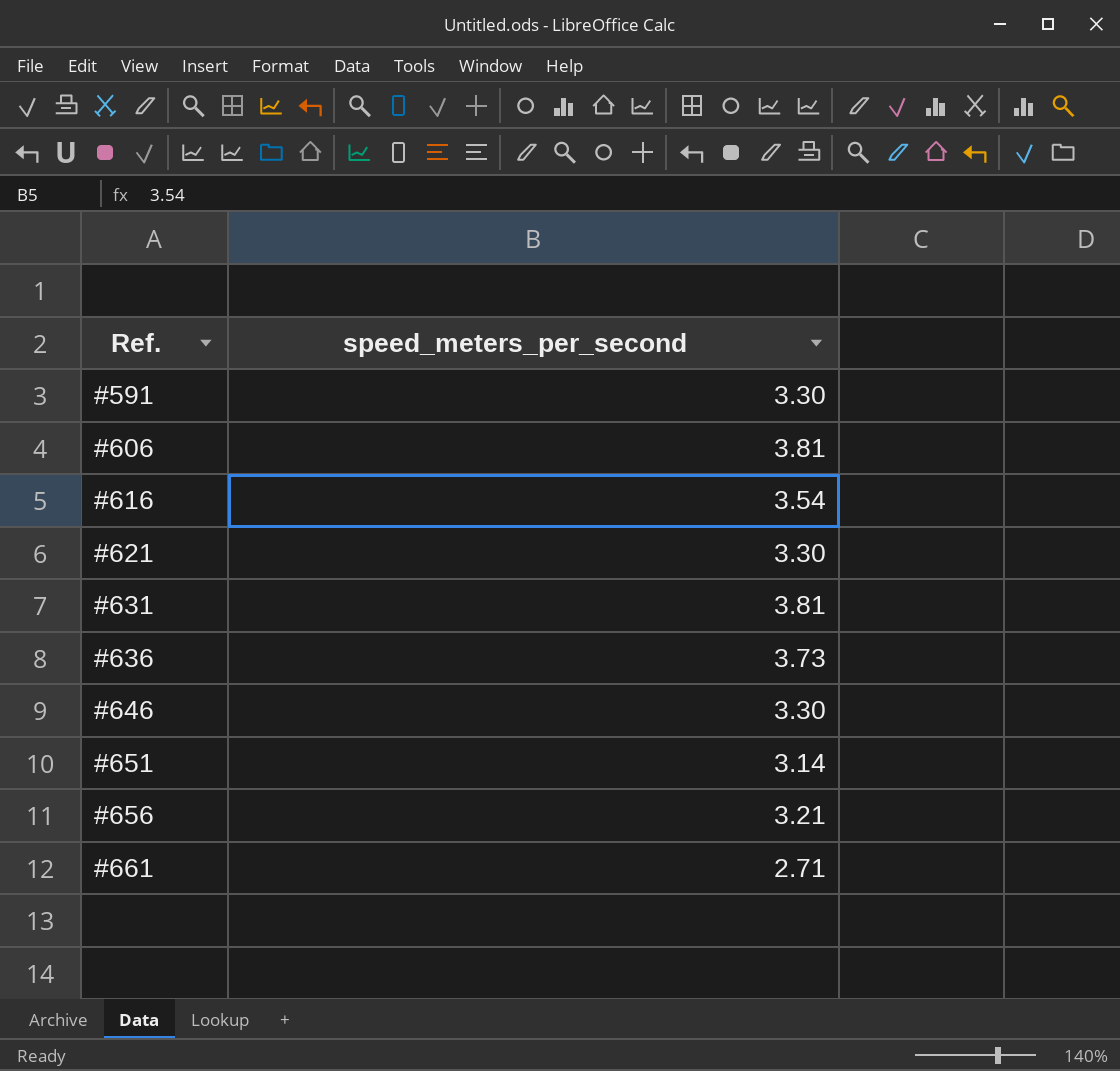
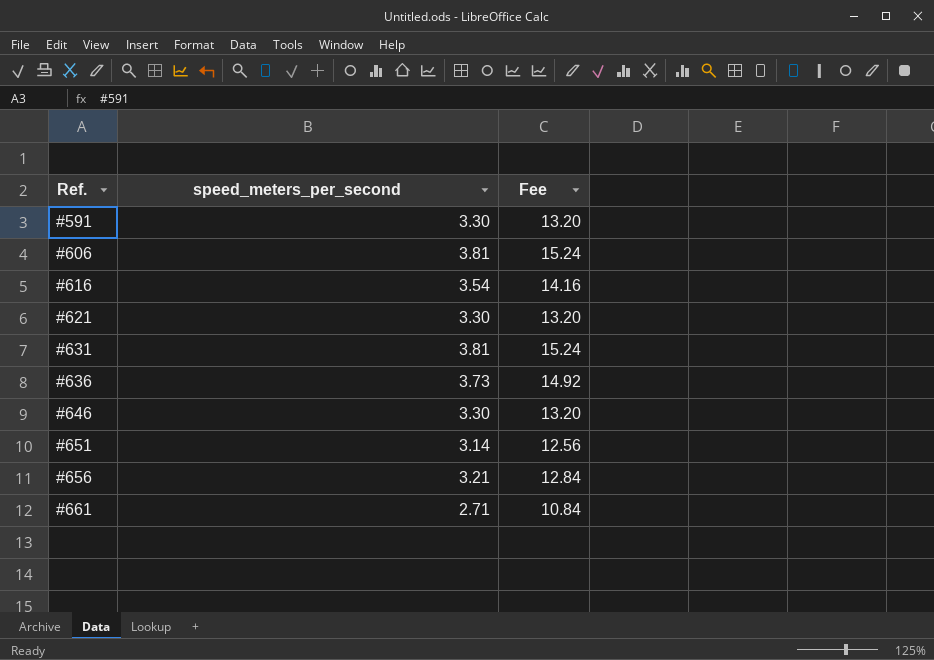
column Fee | formula: none -> [speed_meters_per_second] * 4

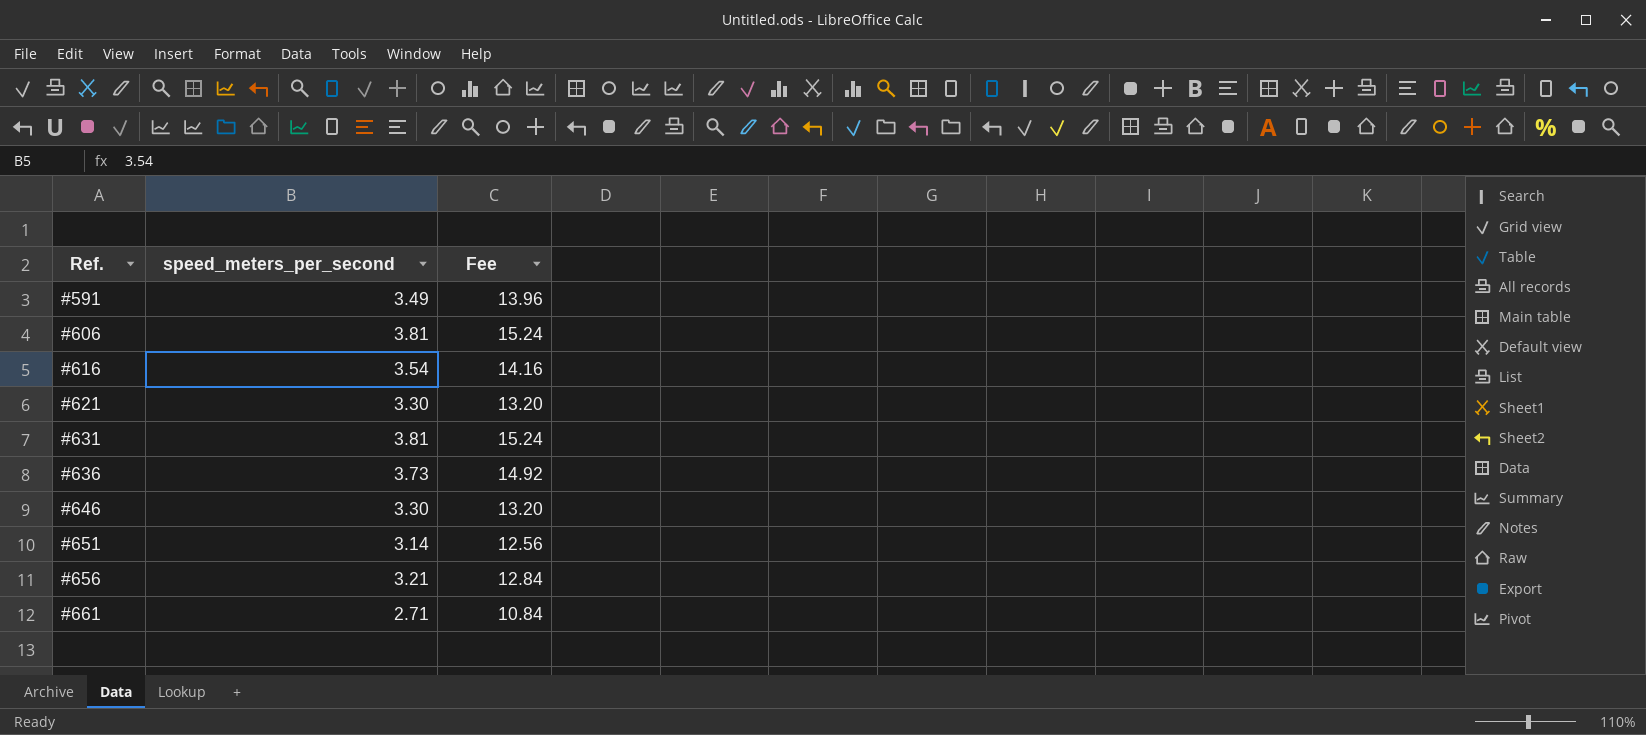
#591 | speed_meters_per_second: 3.30 -> 3.49
#591 | Fee: 13.20 -> 13.96

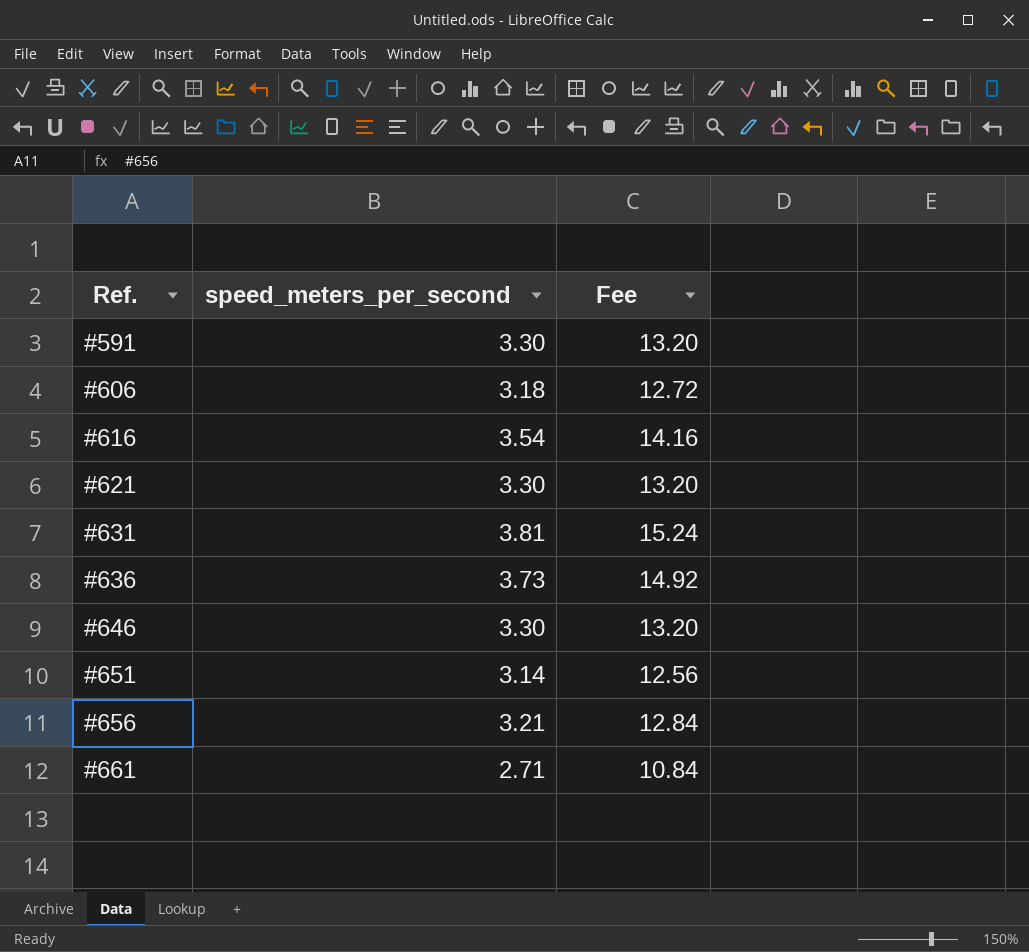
#591 | speed_meters_per_second: 3.49 -> 3.30
#591 | Fee: 13.96 -> 13.20
#606 | speed_meters_per_second: 3.81 -> 3.18
#606 | Fee: 15.24 -> 12.72

